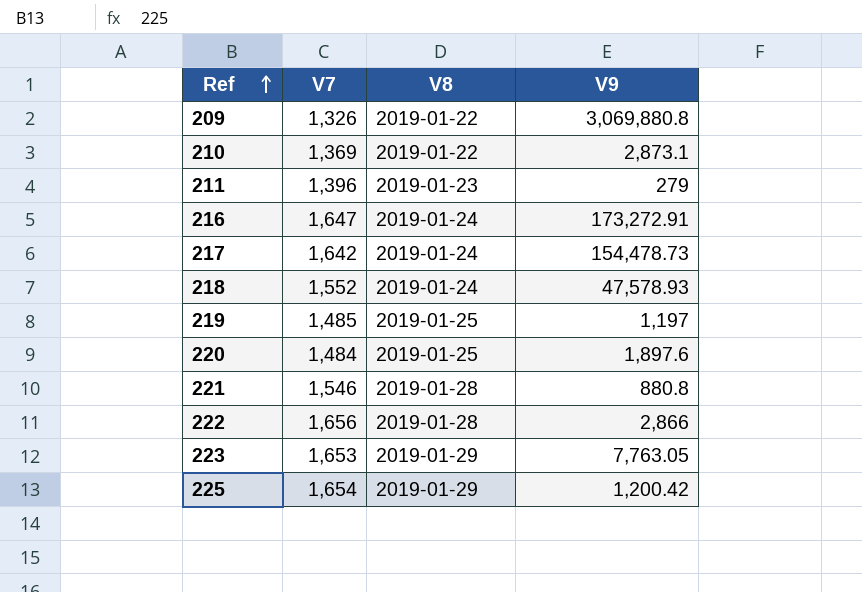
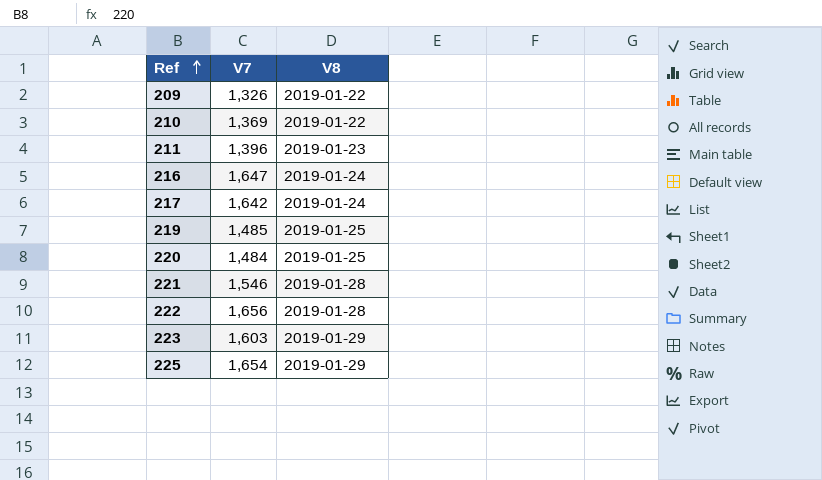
column V9 | position: 4 -> none
row 218: 1,552 | 2019-01-24 | 47,578.93 -> none
223 | V7: 1,653 -> 1,603

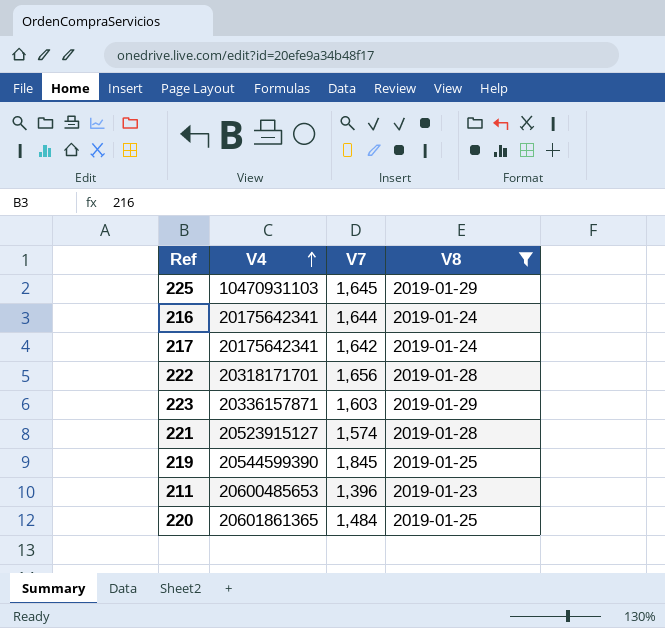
filter: none -> V8 != 2019-01-22
row order: Ref ascending -> V4 ascending
column V4 | position: none -> 2
225 | V7: 1,654 -> 1,645
216 | V7: 1,647 -> 1,644
221 | V7: 1,546 -> 1,574
219 | V7: 1,485 -> 1,845

